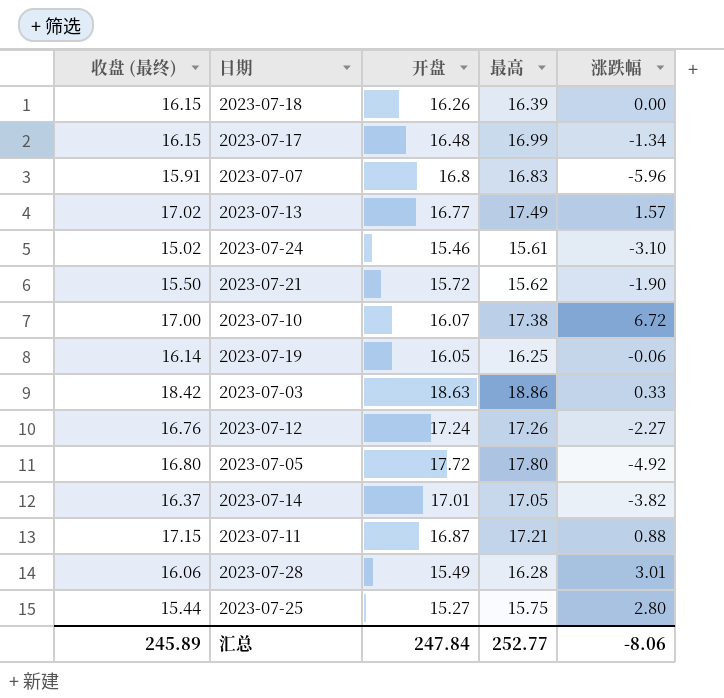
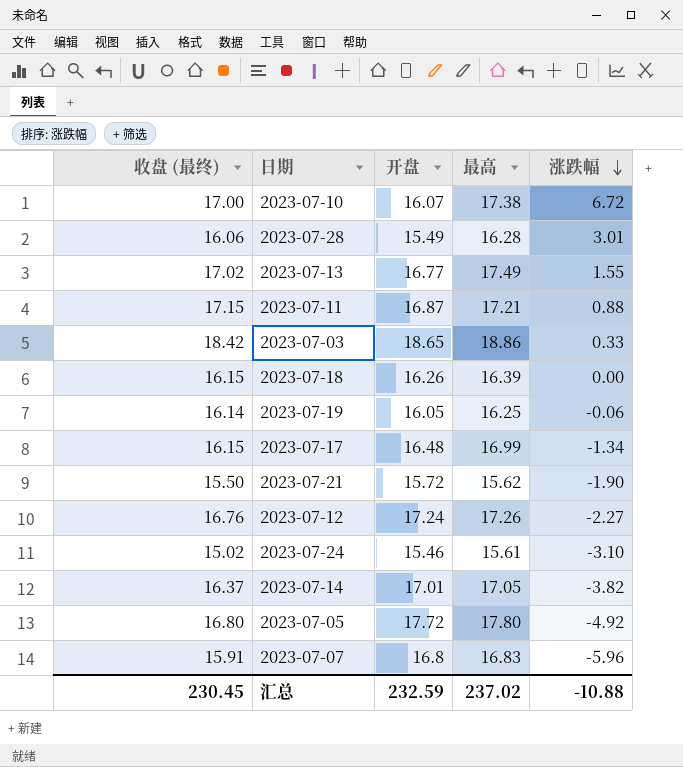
row order: none -> 涨跌幅 descending
row 2023-07-25: 15.44 | 15.27 | 15.75 | 2.80 -> none
2023-07-13 | 涨跌幅: 1.57 -> 1.55
2023-07-03 | 开盘: 18.63 -> 18.65
汇总 | 收盘 (最终): 245.89 -> 230.45
汇总 | 开盘: 247.84 -> 232.59
汇总 | 最高: 252.77 -> 237.02
汇总 | 涨跌幅: -8.06 -> -10.88

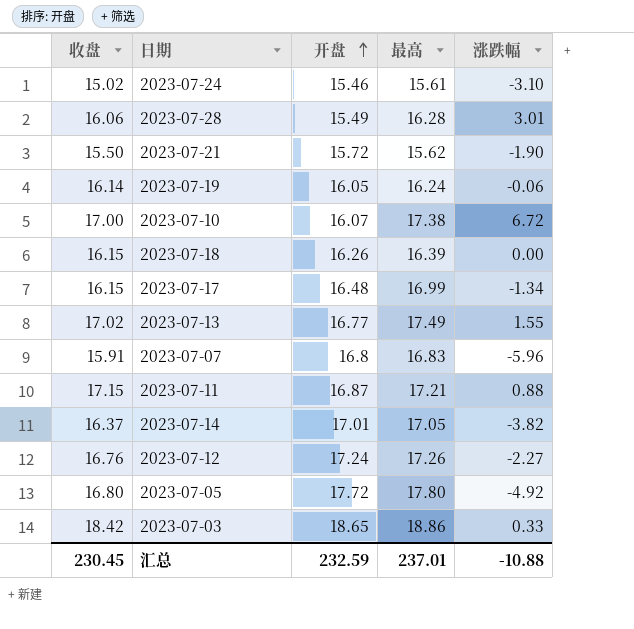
row order: 涨跌幅 descending -> 开盘 ascending
column name: 收盘 (最终) -> 收盘
2023-07-19 | 最高: 16.25 -> 16.24
汇总 | 最高: 237.02 -> 237.01

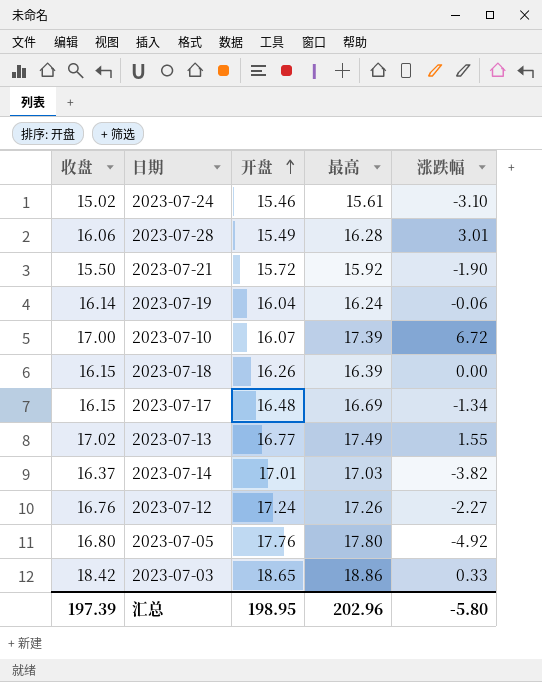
row 2023-07-07: 15.91 | 16.8 | 16.83 | -5.96 -> none
row 2023-07-11: 17.15 | 16.87 | 17.21 | 0.88 -> none
2023-07-21 | 最高: 15.62 -> 15.92
2023-07-19 | 开盘: 16.05 -> 16.04
2023-07-10 | 最高: 17.38 -> 17.39
2023-07-17 | 最高: 16.99 -> 16.69
2023-07-14 | 最高: 17.05 -> 17.03
2023-07-05 | 开盘: 17.72 -> 17.76
汇总 | 收盘: 230.45 -> 197.39
汇总 | 开盘: 232.59 -> 198.95
汇总 | 最高: 237.01 -> 202.96
汇总 | 涨跌幅: -10.88 -> -5.80

